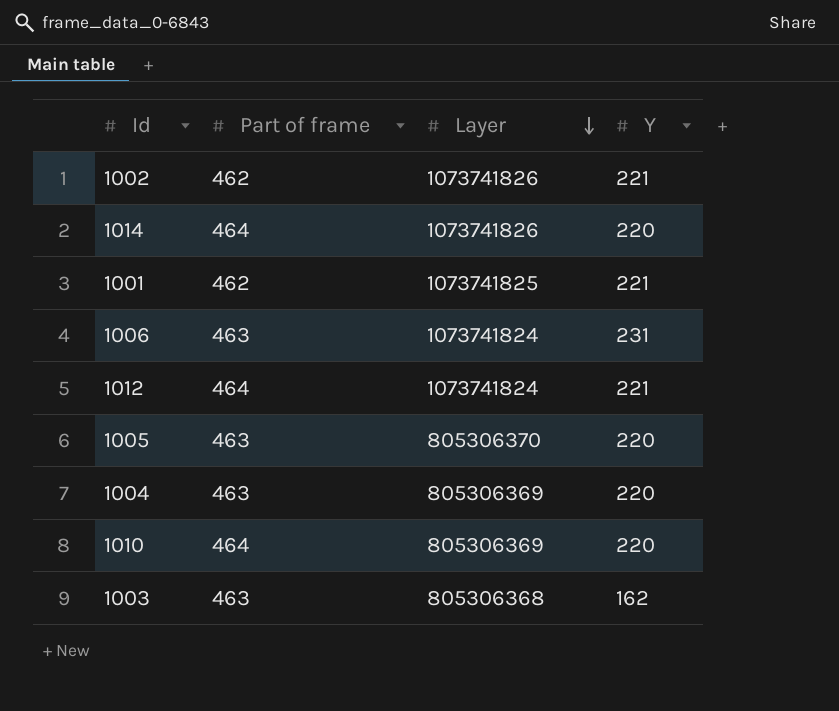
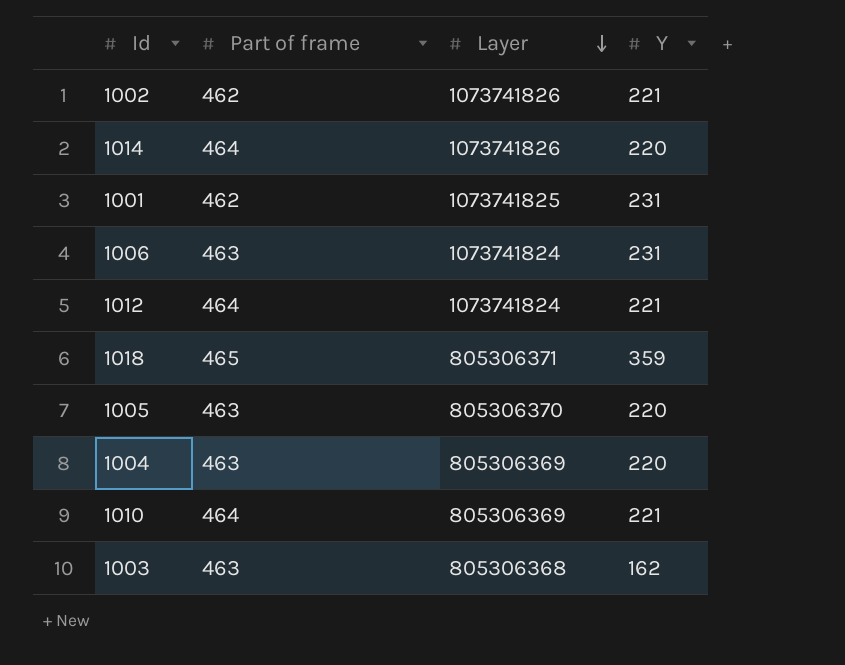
1001 | Y: 221 -> 231
row 1018: none -> 465 | 805306371 | 359
1010 | Y: 220 -> 221

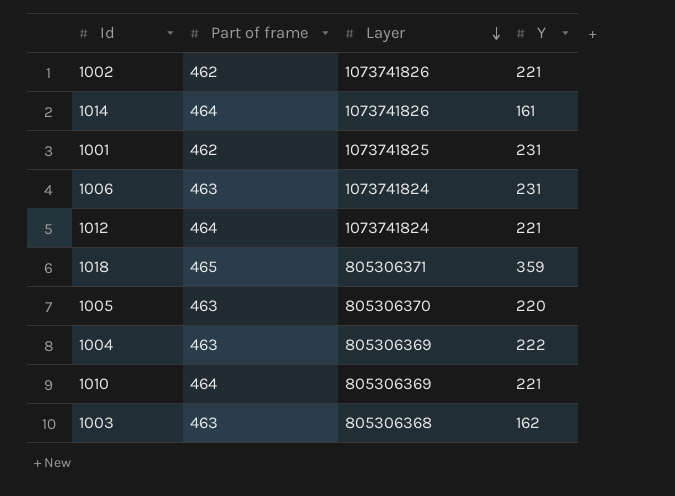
1014 | Y: 220 -> 161
1004 | Y: 220 -> 222

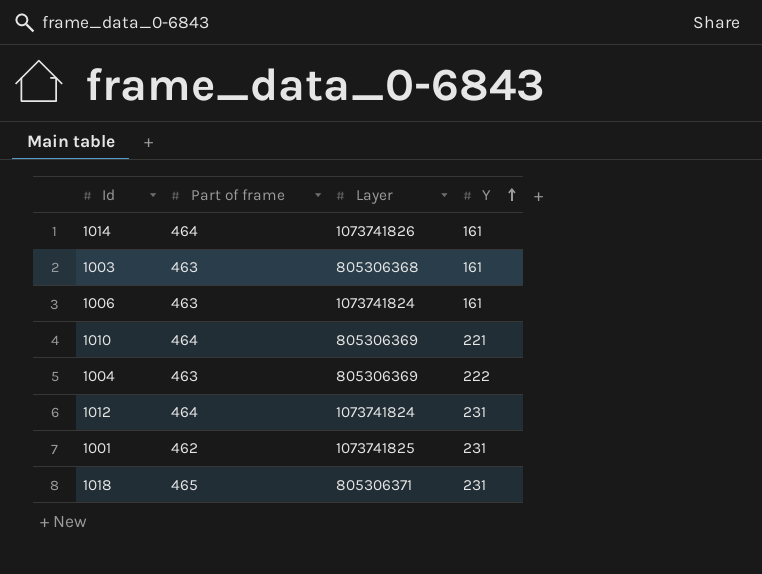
row order: Layer descending -> Y ascending
row 1002: 462 | 1073741826 | 221 -> none
row 1005: 463 | 805306370 | 220 -> none
1003 | Y: 162 -> 161
1006 | Y: 231 -> 161
1012 | Y: 221 -> 231
1018 | Y: 359 -> 231

